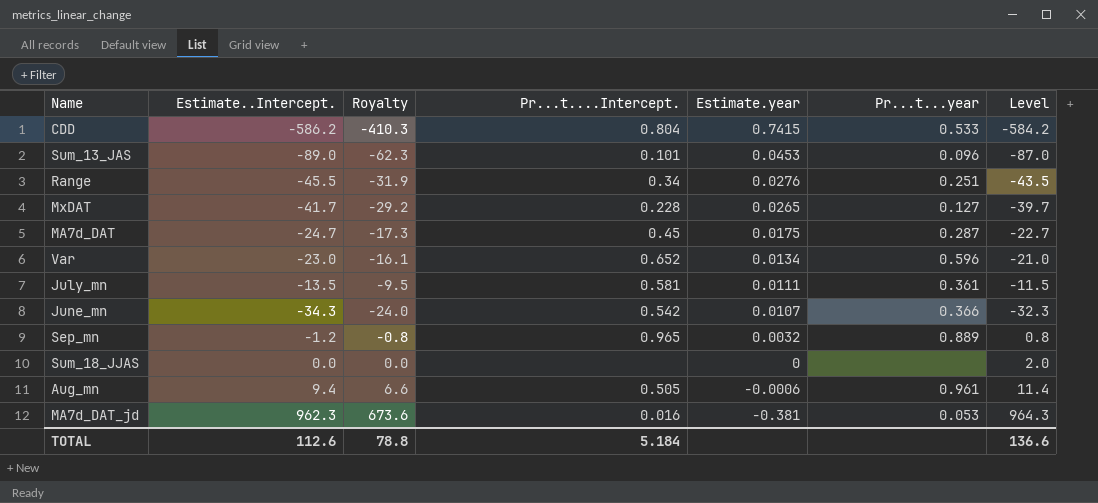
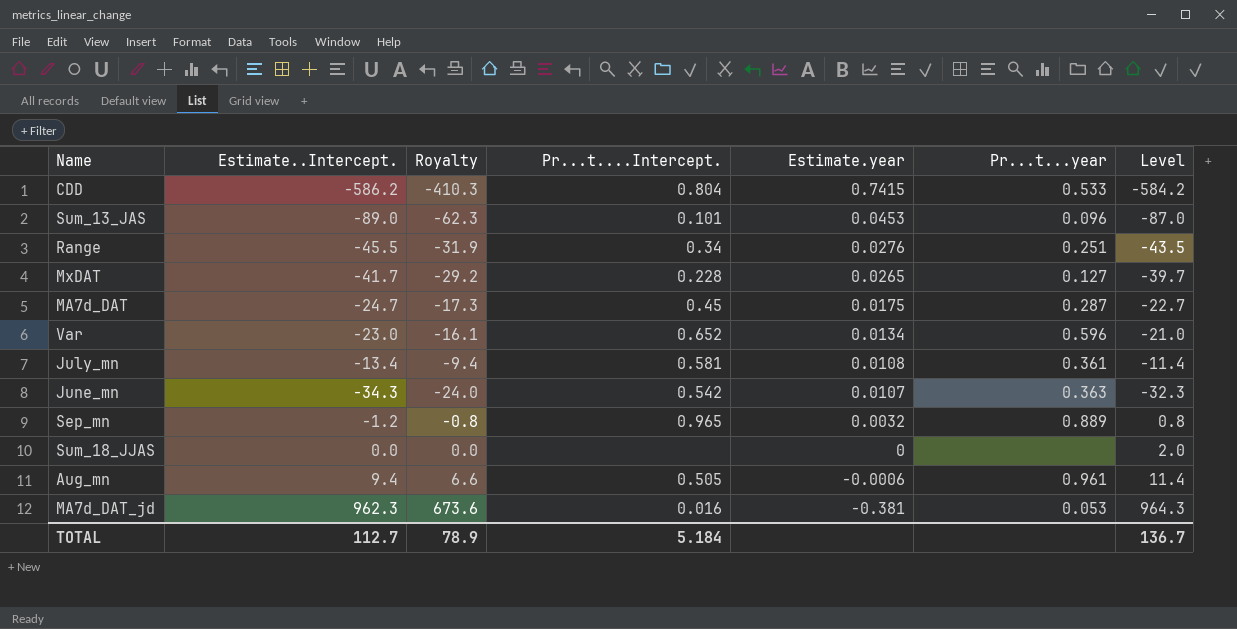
July_mn | Estimate..Intercept.: -13.5 -> -13.4
July_mn | Royalty: -9.5 -> -9.4
July_mn | Estimate.year: 0.0111 -> 0.0108
July_mn | Level: -11.5 -> -11.4
June_mn | Pr...t...year: 0.366 -> 0.363
TOTAL | Estimate..Intercept.: 112.6 -> 112.7
TOTAL | Royalty: 78.8 -> 78.9
TOTAL | Level: 136.6 -> 136.7

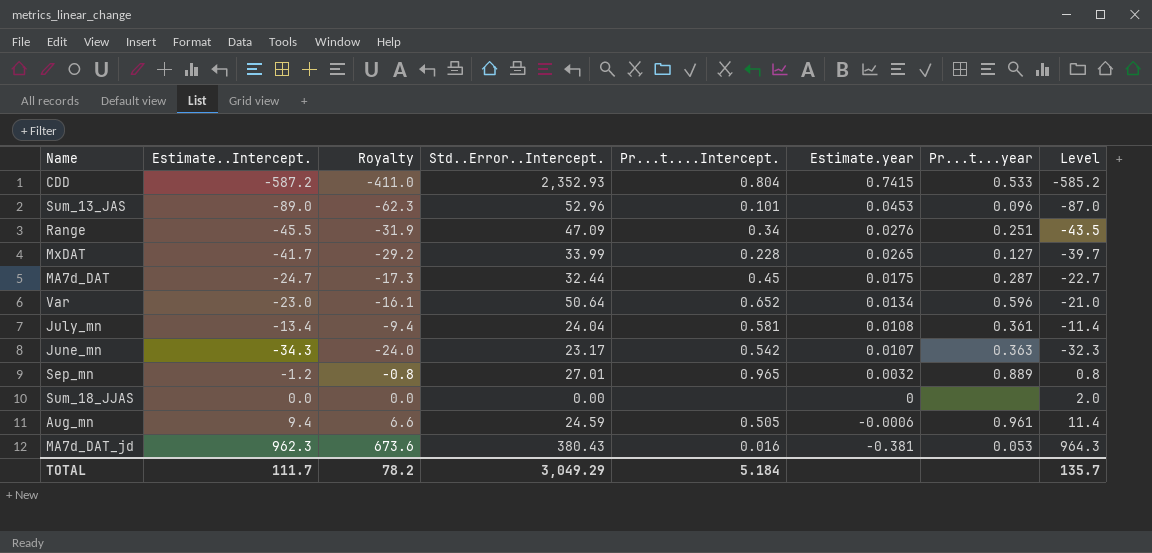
column Std..Error..Intercept. | position: none -> 4
CDD | Estimate..Intercept.: -586.2 -> -587.2
CDD | Royalty: -410.3 -> -411.0
CDD | Level: -584.2 -> -585.2
TOTAL | Estimate..Intercept.: 112.7 -> 111.7
TOTAL | Royalty: 78.9 -> 78.2
TOTAL | Level: 136.7 -> 135.7

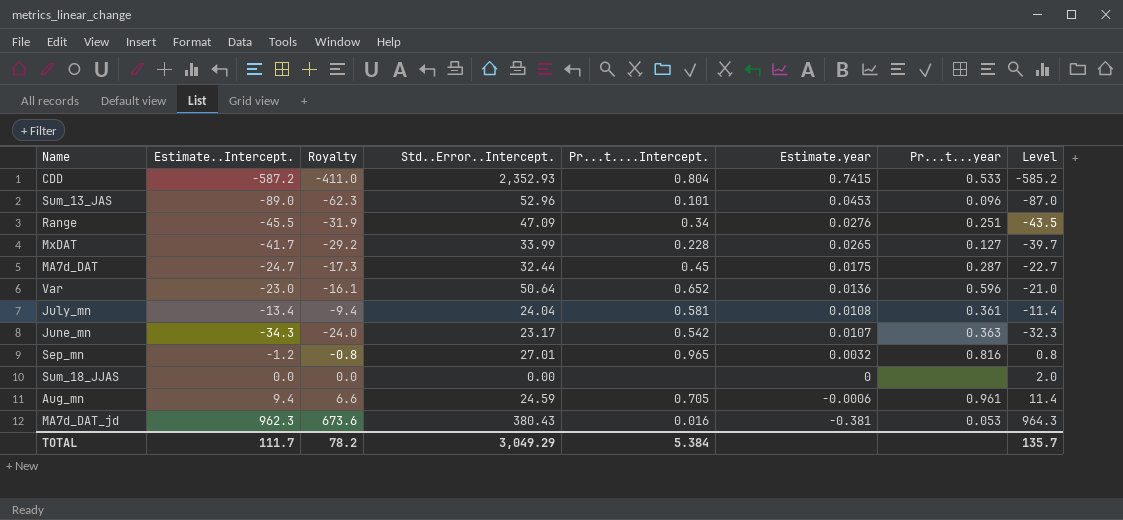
Var | Estimate.year: 0.0134 -> 0.0136
Sep_mn | Pr...t...year: 0.889 -> 0.816
Aug_mn | Pr...t....Intercept.: 0.505 -> 0.705
TOTAL | Pr...t....Intercept.: 5.184 -> 5.384

